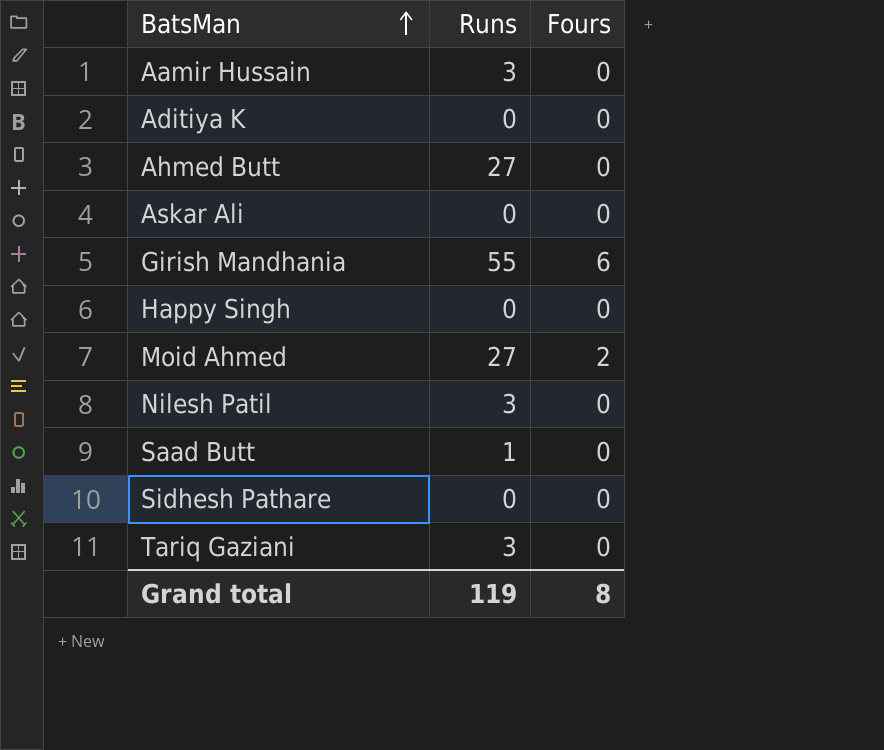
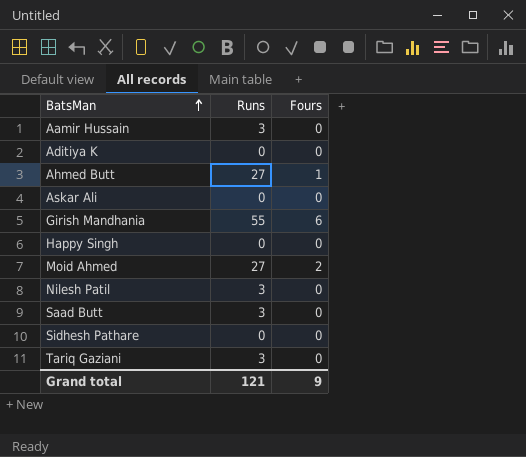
Ahmed Butt | Fours: 0 -> 1
Saad Butt | Runs: 1 -> 3
Grand total | Runs: 119 -> 121
Grand total | Fours: 8 -> 9

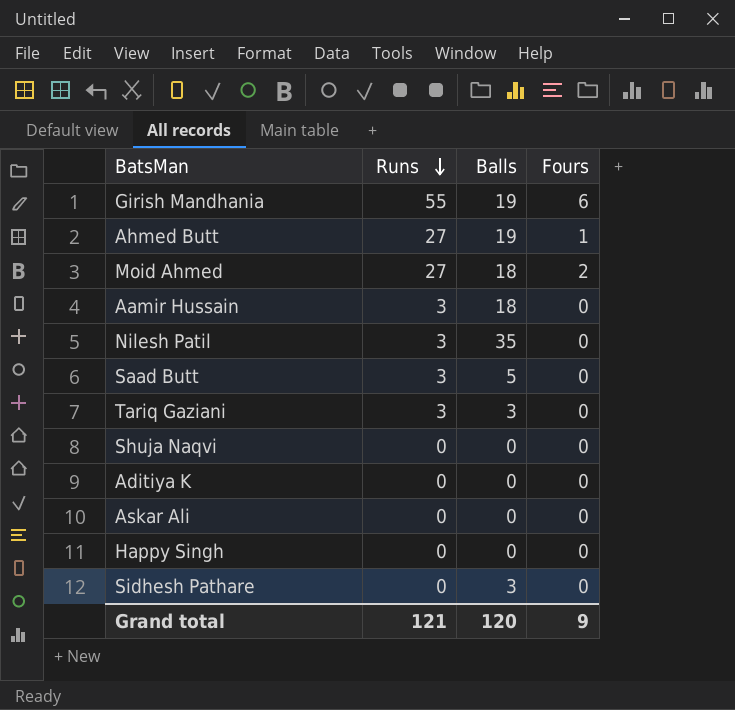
row order: BatsMan ascending -> Runs descending
column Balls | position: none -> 3
row Shuja Naqvi: none -> 0 | 0 | 0

